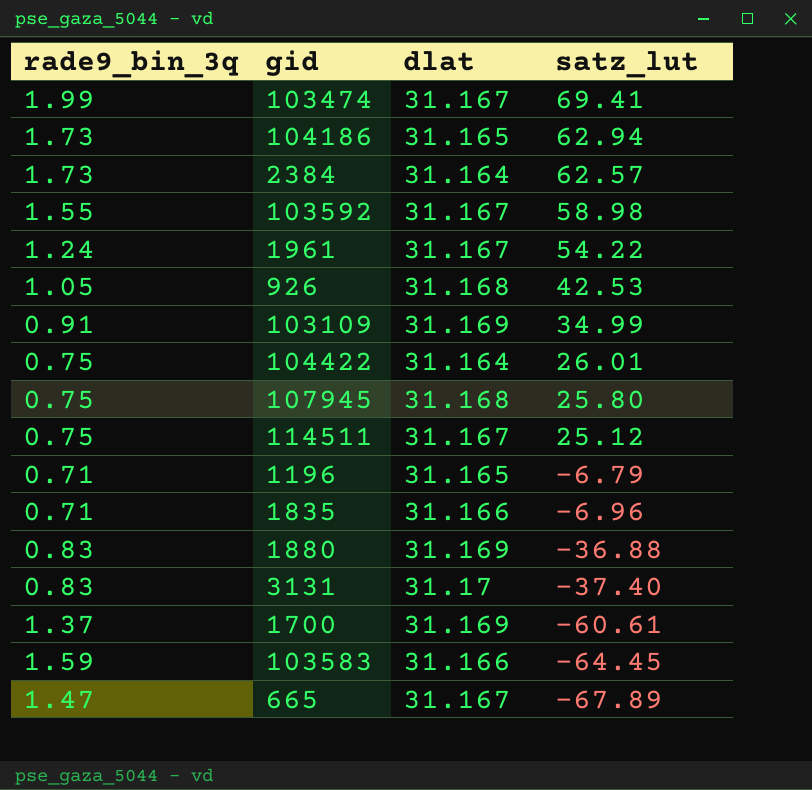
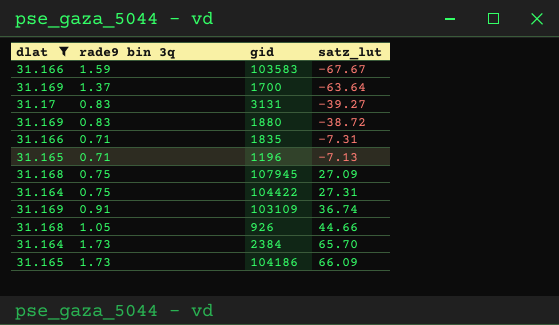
filter: none -> dlat != 31.167
row order: satz_lut descending -> satz_lut ascending
column dlat | position: 3 -> 1
column name: rade9_bin_3q -> rade9 bin 3q
103583 | satz_lut: -64.45 -> -67.67
1700 | satz_lut: -60.61 -> -63.64
3131 | satz_lut: -37.40 -> -39.27
1880 | satz_lut: -36.88 -> -38.72
1835 | satz_lut: -6.96 -> -7.31
1196 | satz_lut: -6.79 -> -7.13
107945 | satz_lut: 25.80 -> 27.09
104422 | satz_lut: 26.01 -> 27.31
103109 | satz_lut: 34.99 -> 36.74
926 | satz_lut: 42.53 -> 44.66
2384 | satz_lut: 62.57 -> 65.70
104186 | satz_lut: 62.94 -> 66.09

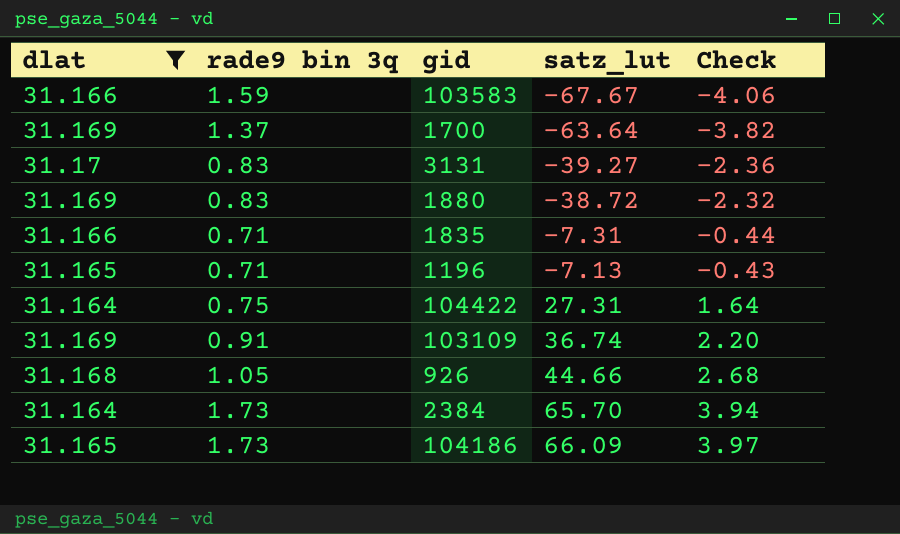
column Check | formula: none -> [satz_lut] * 0.06
row 107945: 31.168 | 0.75 | 27.09 -> none

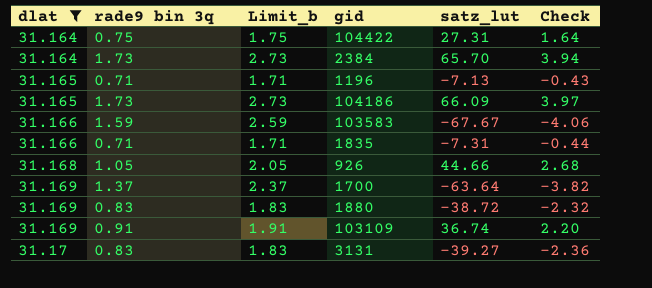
row order: satz_lut ascending -> dlat ascending
column Limit_b | formula: none -> [rade9 bin 3q] + 1

